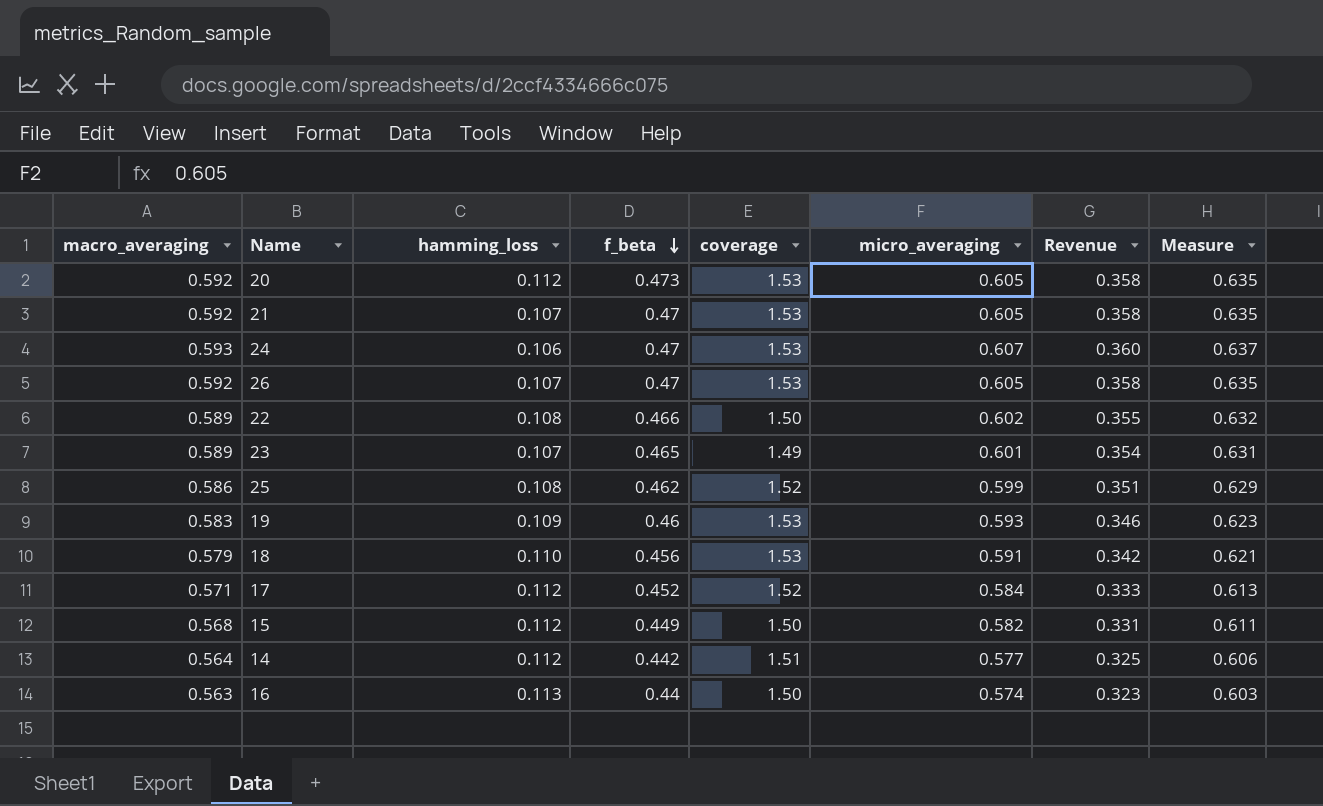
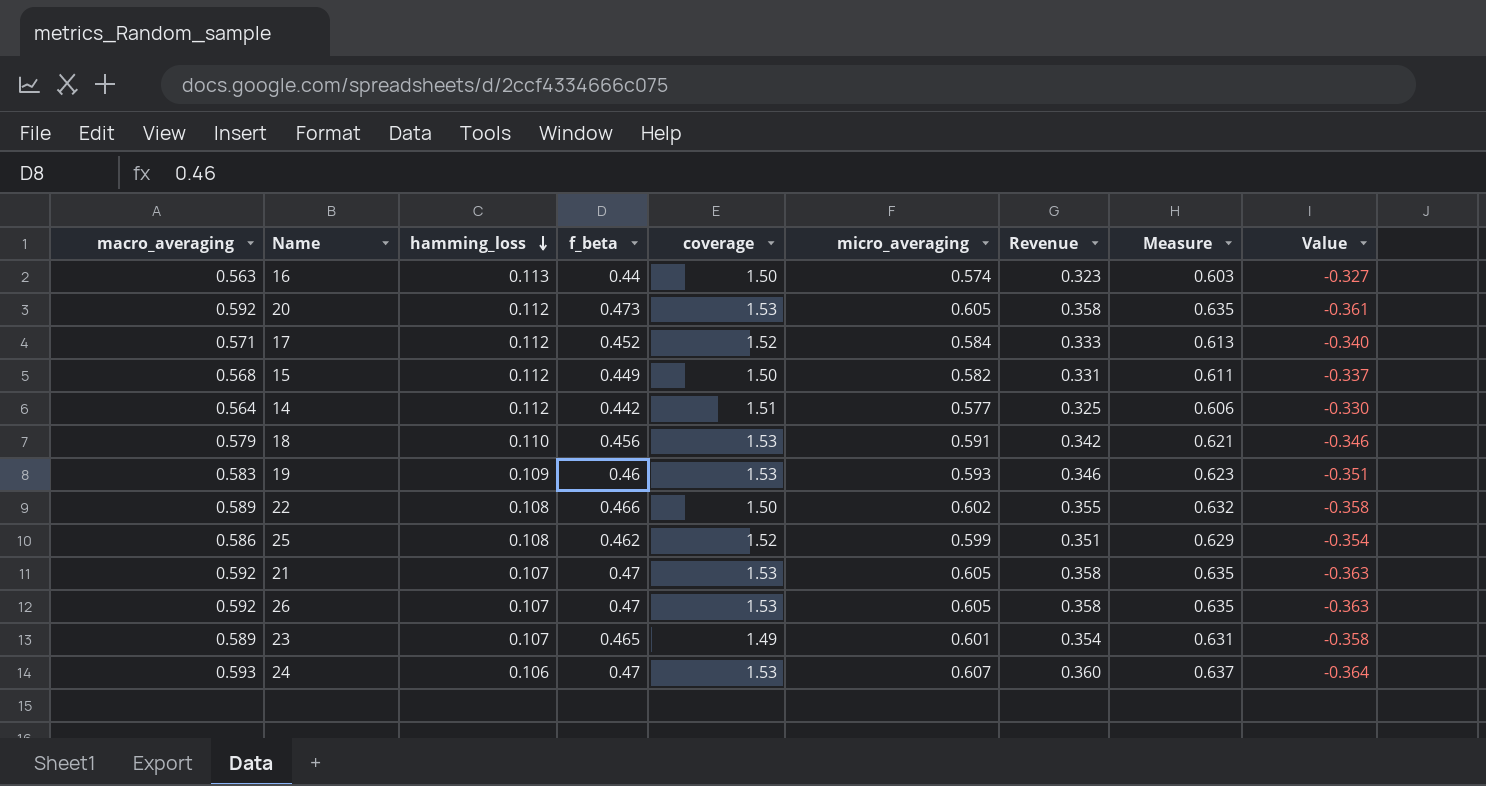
row order: f_beta descending -> hamming_loss descending
column Value | formula: none -> [hamming_loss] - [f_beta]

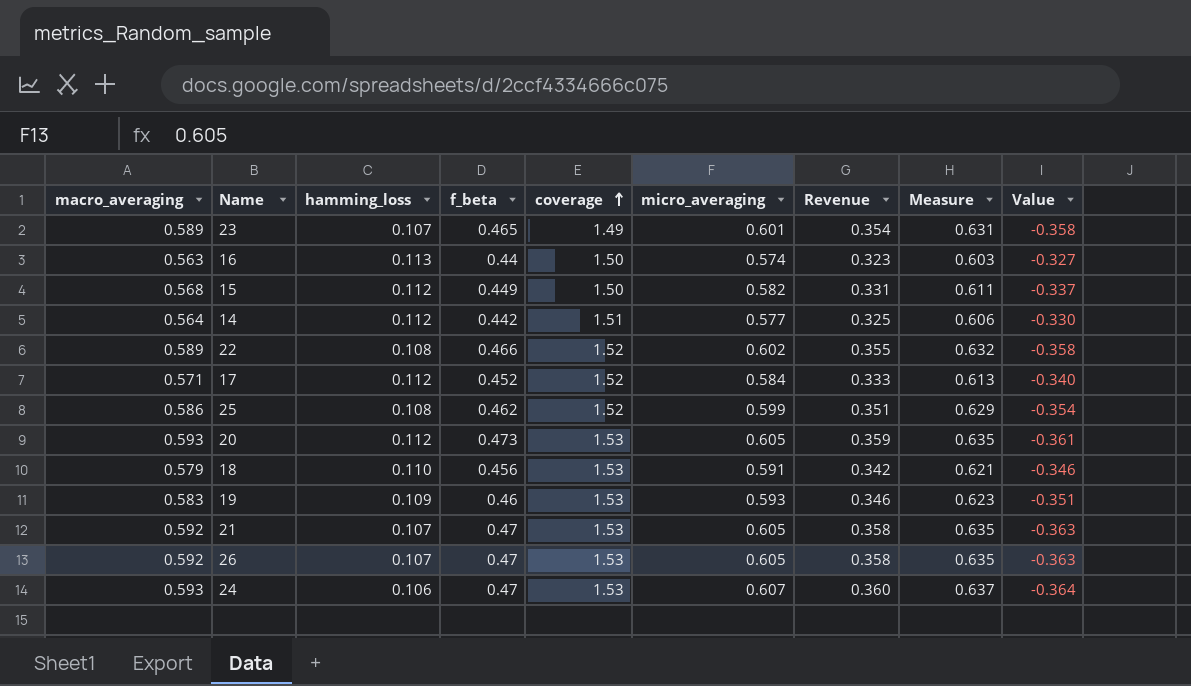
row order: hamming_loss descending -> coverage ascending
22 | coverage: 1.50 -> 1.52
20 | macro_averaging: 0.592 -> 0.593
20 | Revenue: 0.358 -> 0.359

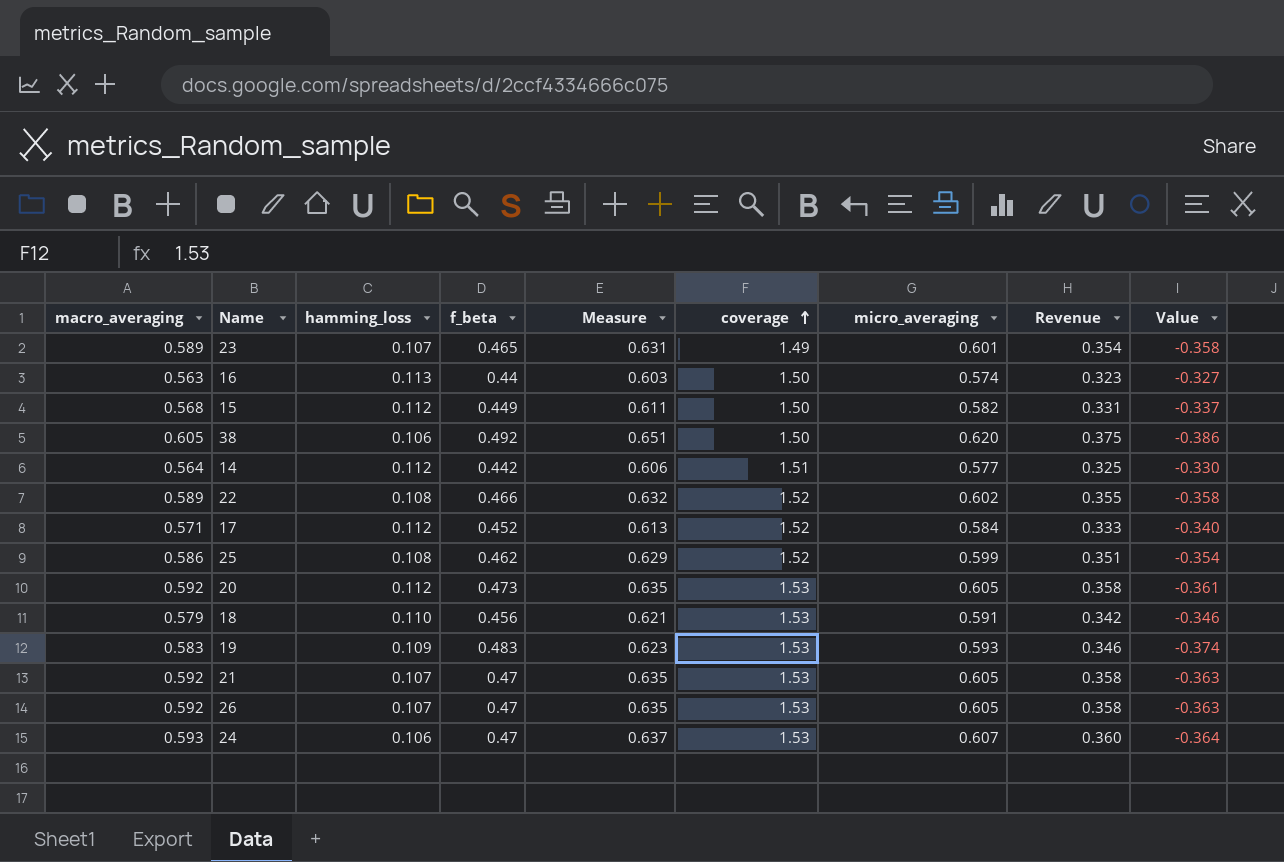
column Measure | position: 8 -> 5
row 38: none -> 0.605 | 0.106 | 0.492 | 0.651 | 1.50 | 0.620 | 0.375 | -0.386
20 | macro_averaging: 0.593 -> 0.592
20 | Revenue: 0.359 -> 0.358
19 | f_beta: 0.46 -> 0.483
19 | Value: -0.351 -> -0.374

